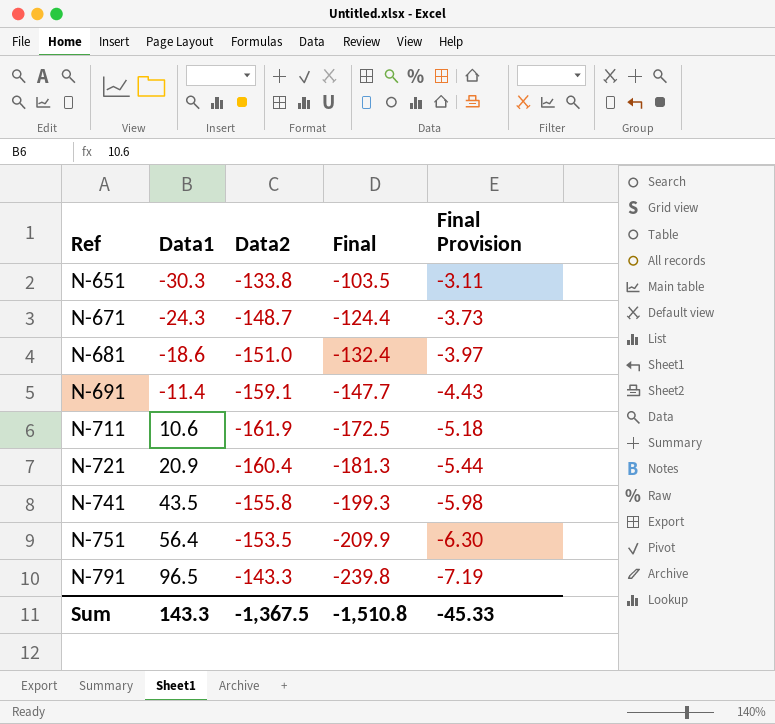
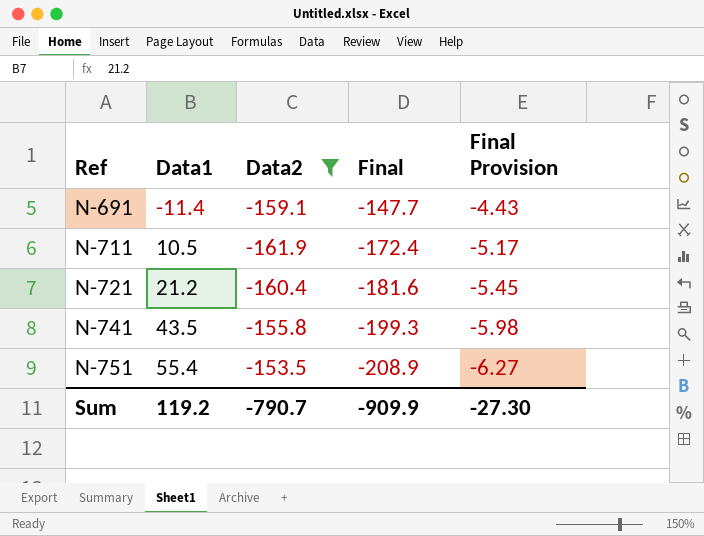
filter: none -> Data2 <= -153.5
N-711 | Data1: 10.6 -> 10.5
N-711 | Final: -172.5 -> -172.4
N-711 | Final Provision: -5.18 -> -5.17
N-721 | Data1: 20.9 -> 21.2
N-721 | Final: -181.3 -> -181.6
N-721 | Final Provision: -5.44 -> -5.45
N-751 | Data1: 56.4 -> 55.4
N-751 | Final: -209.9 -> -208.9
N-751 | Final Provision: -6.30 -> -6.27
Sum | Data1: 143.3 -> 119.2
Sum | Data2: -1,367.5 -> -790.7
Sum | Final: -1,510.8 -> -909.9
Sum | Final Provision: -45.33 -> -27.30

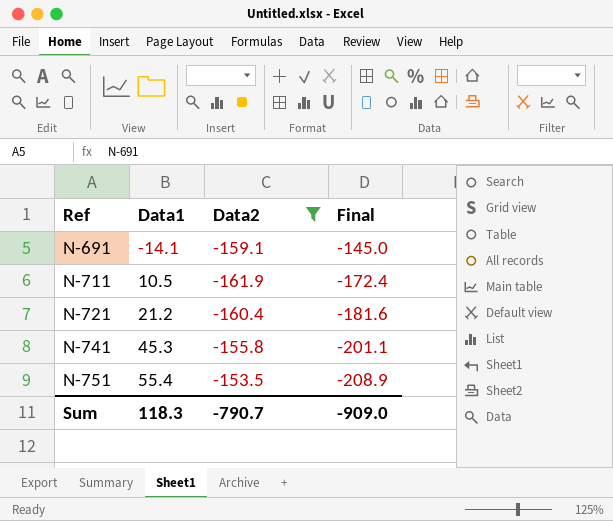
column Final Provision | formula: [Final] * 0.03 -> none
N-691 | Data1: -11.4 -> -14.1
N-691 | Final: -147.7 -> -145.0
N-741 | Data1: 43.5 -> 45.3
N-741 | Final: -199.3 -> -201.1
Sum | Data1: 119.2 -> 118.3
Sum | Final: -909.9 -> -909.0

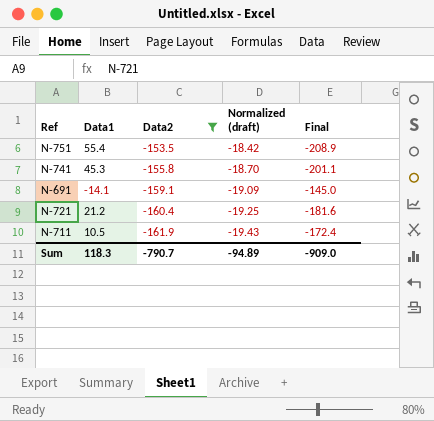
row order: Ref ascending -> Data2 descending
column Normalized (draft) | formula: none -> [Data2] * 0.12

